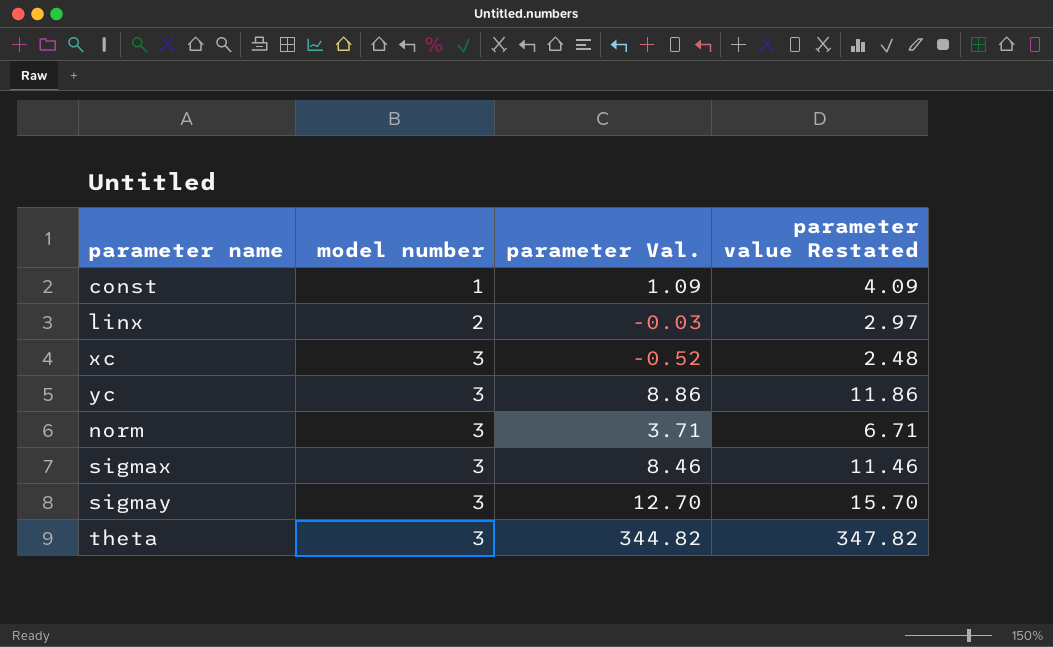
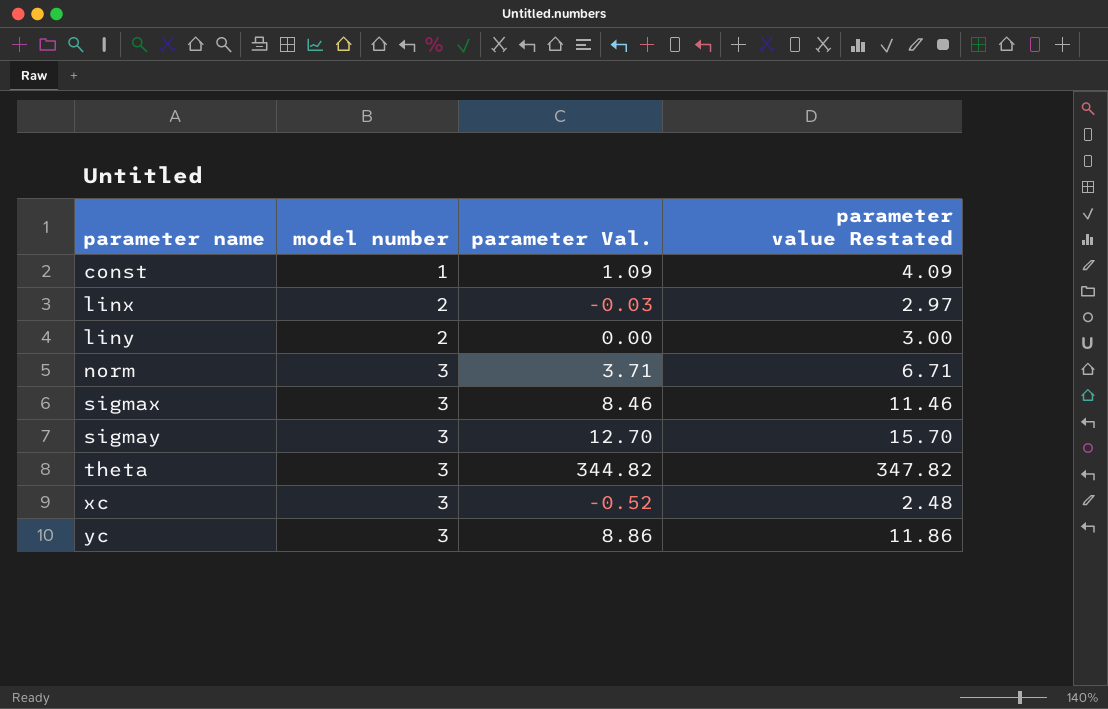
row order: model number ascending -> parameter name ascending
row liny: none -> 2 | 0.00 | 3.00

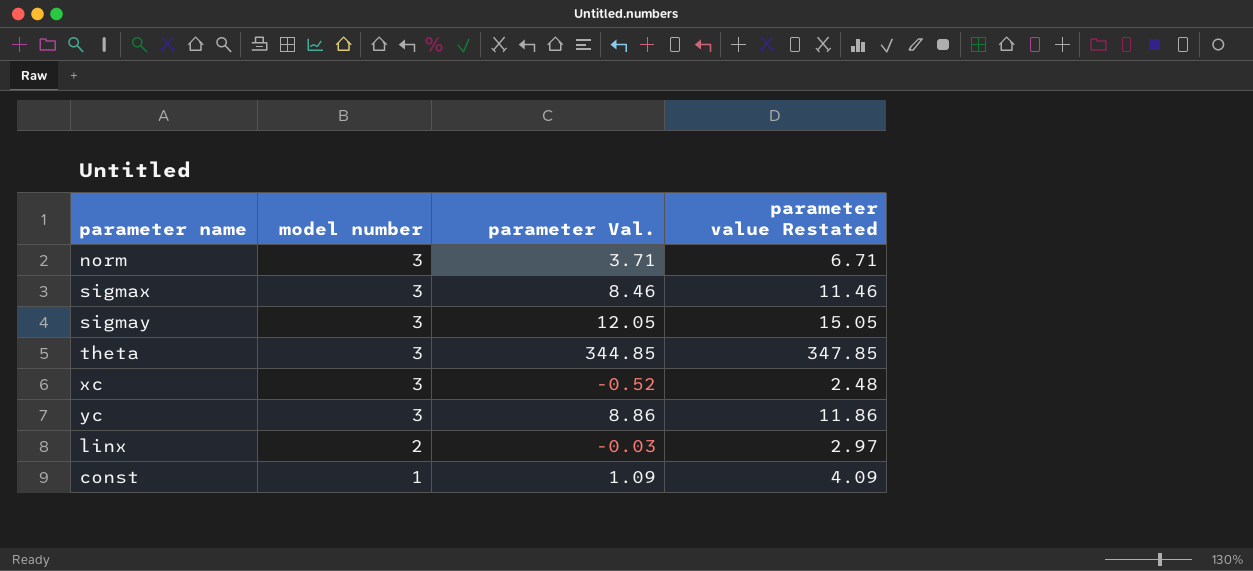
row order: parameter name ascending -> model number descending
row liny: 2 | 0.00 | 3.00 -> none
sigmay | parameter Val.: 12.70 -> 12.05
sigmay | parameter value Restated: 15.70 -> 15.05
theta | parameter Val.: 344.82 -> 344.85
theta | parameter value Restated: 347.82 -> 347.85

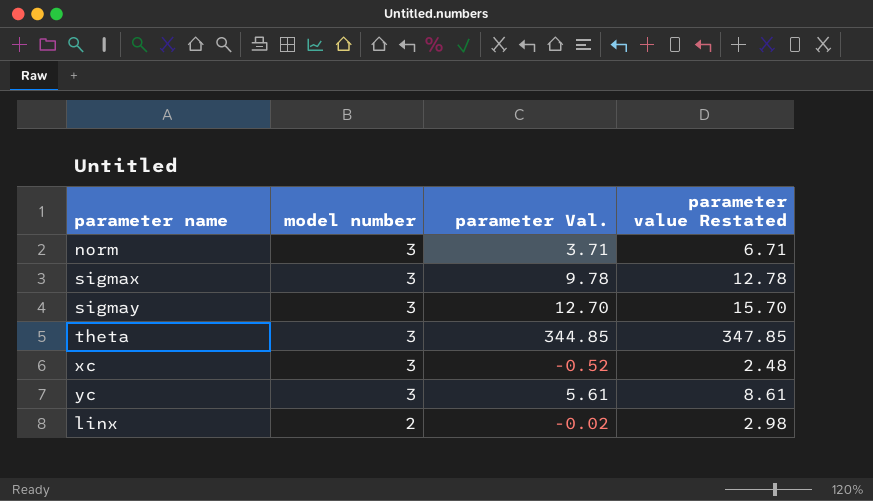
row const: 1 | 1.09 | 4.09 -> none
sigmax | parameter Val.: 8.46 -> 9.78
sigmax | parameter value Restated: 11.46 -> 12.78
sigmay | parameter Val.: 12.05 -> 12.70
sigmay | parameter value Restated: 15.05 -> 15.70
yc | parameter Val.: 8.86 -> 5.61
yc | parameter value Restated: 11.86 -> 8.61
linx | parameter Val.: -0.03 -> -0.02
linx | parameter value Restated: 2.97 -> 2.98

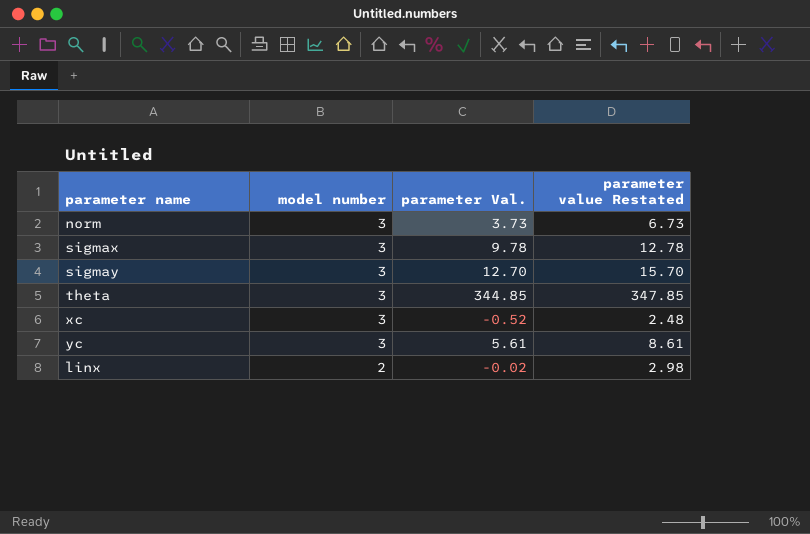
norm | parameter Val.: 3.71 -> 3.73
norm | parameter value Restated: 6.71 -> 6.73

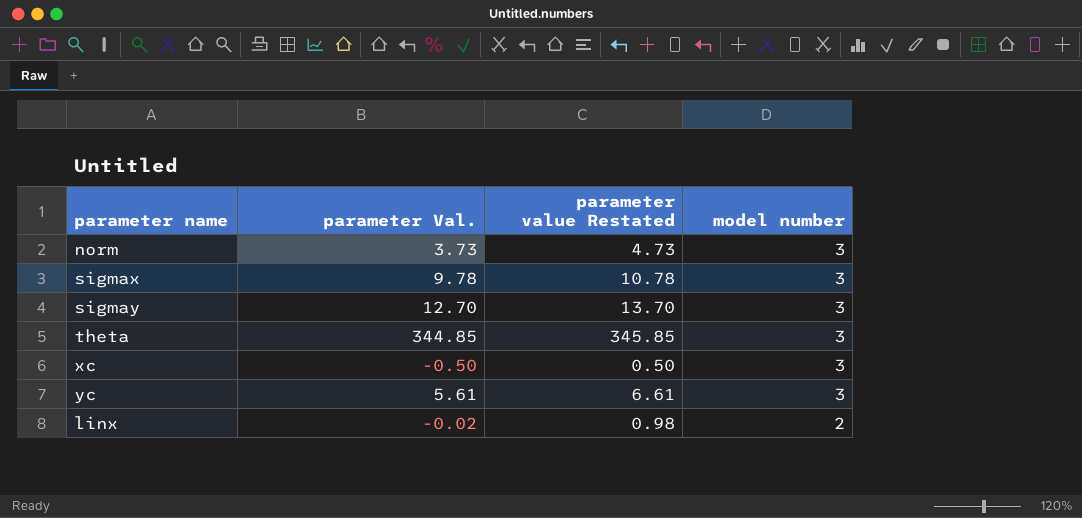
column parameter value Restated | formula: [parameter Val.] + 3 -> [parameter Val.] + 1
column model number | position: 2 -> 4
xc | parameter Val.: -0.52 -> -0.50

